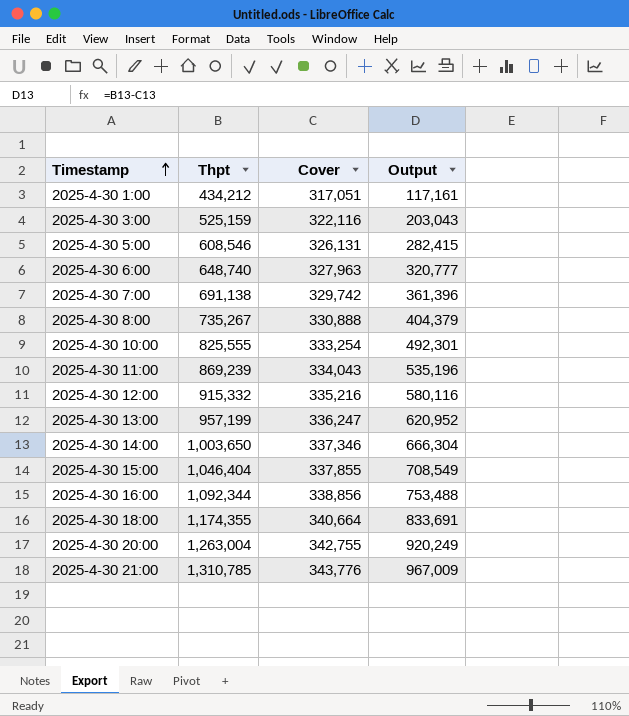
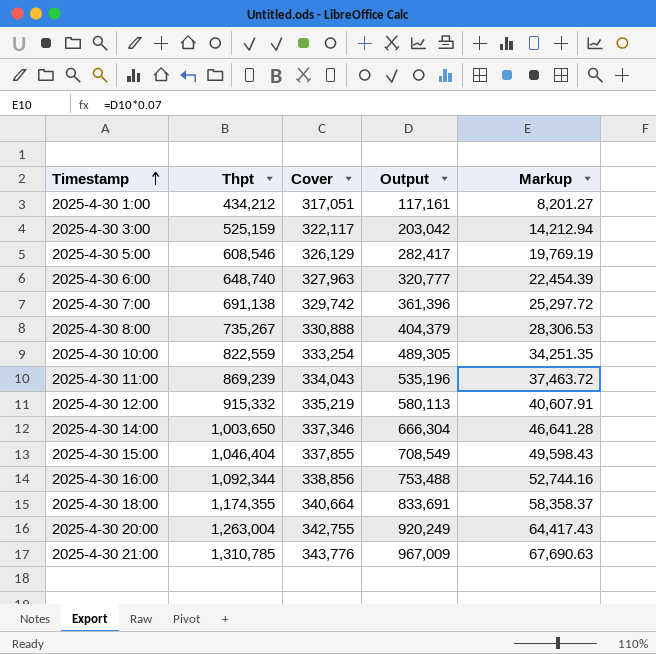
column Markup | formula: none -> [Output] * 0.07
row 2025-4-30 13:00: 957,199 | 336,247 | 620,952 -> none
2025-4-30 3:00 | Cover: 322,116 -> 322,117
2025-4-30 3:00 | Output: 203,043 -> 203,042
2025-4-30 5:00 | Cover: 326,131 -> 326,129
2025-4-30 5:00 | Output: 282,415 -> 282,417
2025-4-30 10:00 | Thpt: 825,555 -> 822,559
2025-4-30 10:00 | Output: 492,301 -> 489,305
2025-4-30 12:00 | Cover: 335,216 -> 335,219
2025-4-30 12:00 | Output: 580,116 -> 580,113

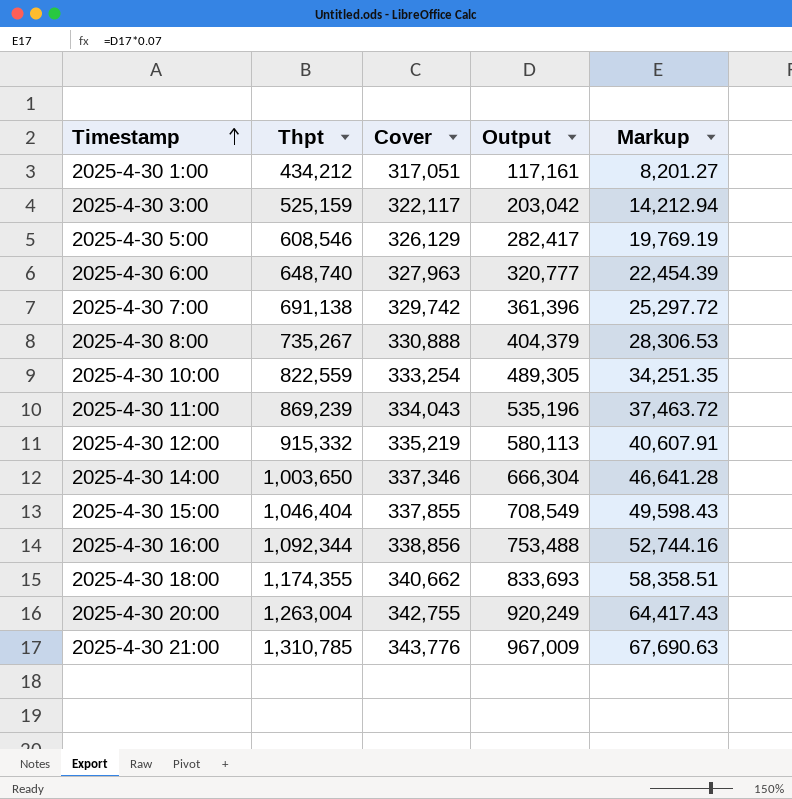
2025-4-30 18:00 | Cover: 340,664 -> 340,662
2025-4-30 18:00 | Output: 833,691 -> 833,693
2025-4-30 18:00 | Markup: 58,358.37 -> 58,358.51

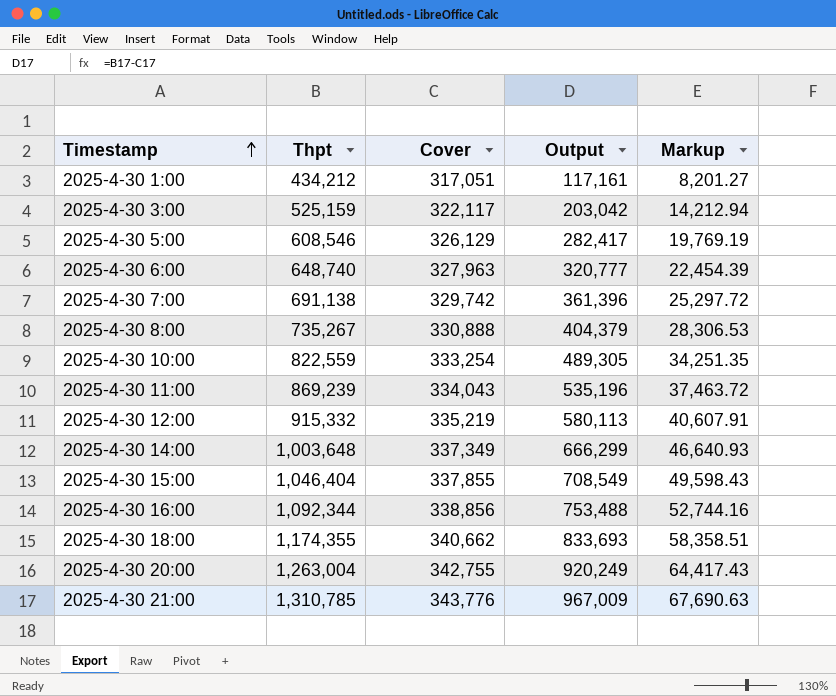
2025-4-30 14:00 | Thpt: 1,003,650 -> 1,003,648
2025-4-30 14:00 | Cover: 337,346 -> 337,349
2025-4-30 14:00 | Output: 666,304 -> 666,299
2025-4-30 14:00 | Markup: 46,641.28 -> 46,640.93

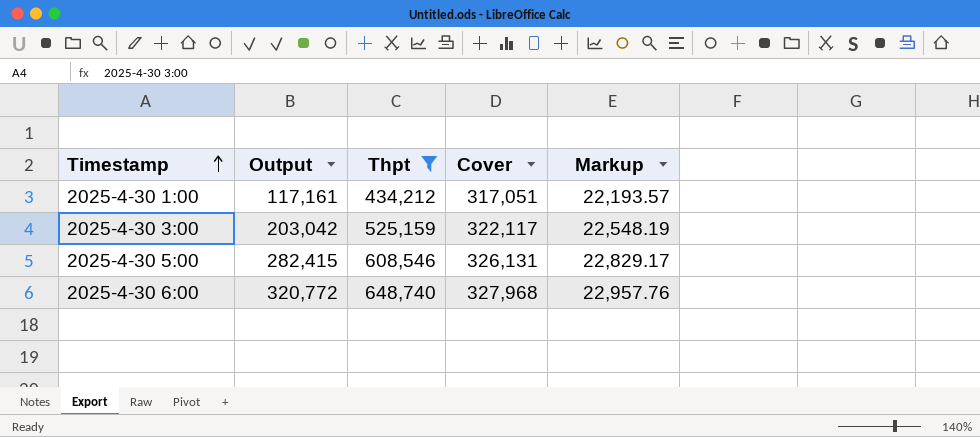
filter: none -> Thpt <= 648,740
column Output | position: 4 -> 2
column Markup | formula: [Output] * 0.07 -> [Cover] * 0.07
2025-4-30 5:00 | Output: 282,417 -> 282,415
2025-4-30 5:00 | Cover: 326,129 -> 326,131
2025-4-30 6:00 | Output: 320,777 -> 320,772
2025-4-30 6:00 | Cover: 327,963 -> 327,968

